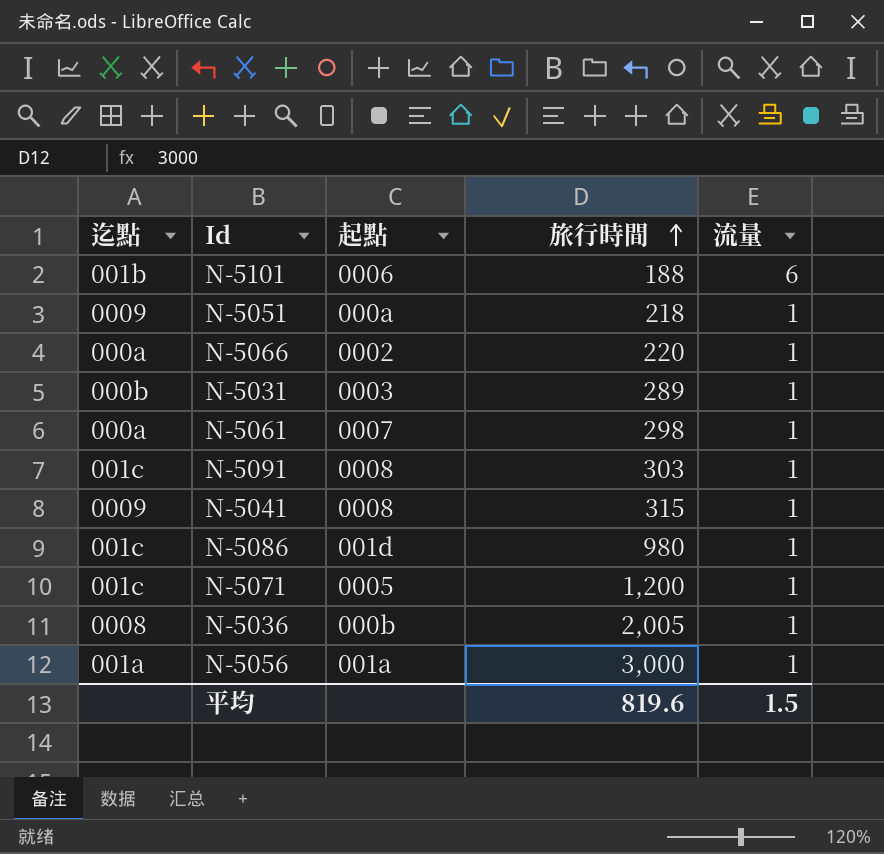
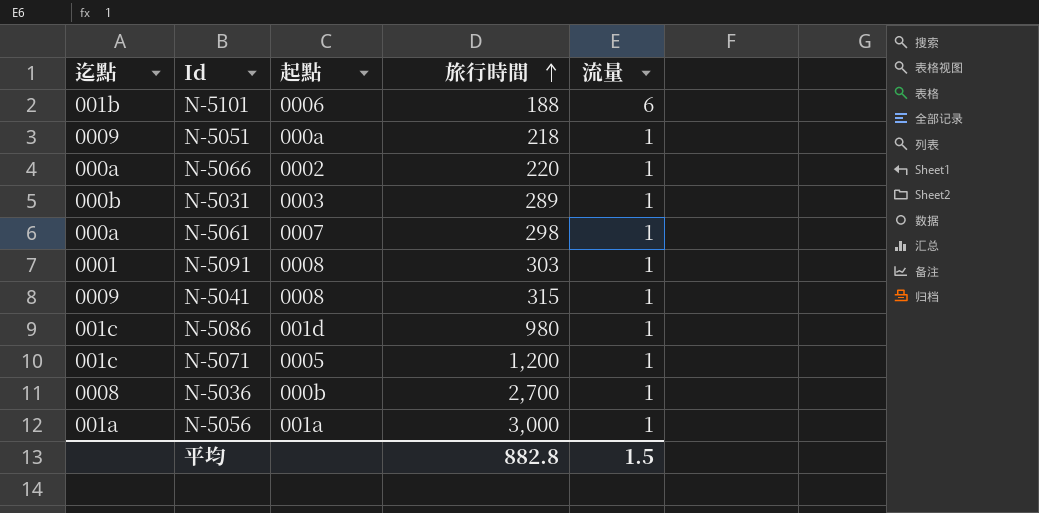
N-5091 | 迄點: 001c -> 0001
N-5036 | 旅行時間: 2,005 -> 2,700
平均 | 旅行時間: 819.6 -> 882.8

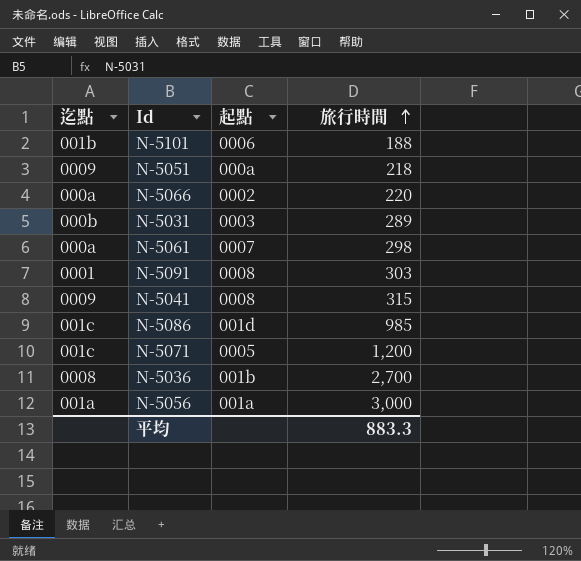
column 流量 | position: 5 -> none
N-5086 | 旅行時間: 980 -> 985
N-5036 | 起點: 000b -> 001b
平均 | 旅行時間: 882.8 -> 883.3

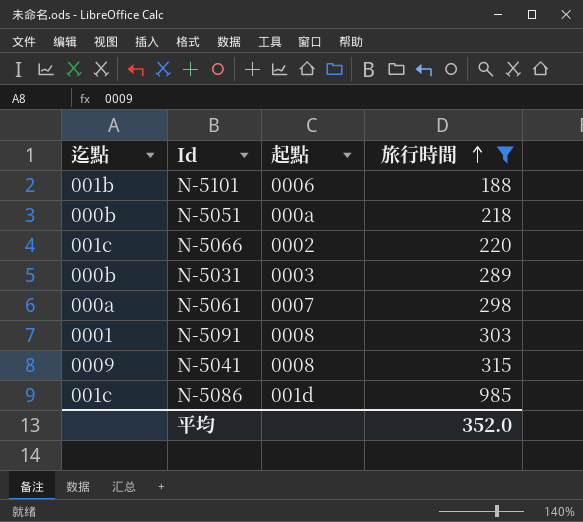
filter: none -> 旅行時間 <= 985
N-5051 | 迄點: 0009 -> 000b
N-5066 | 迄點: 000a -> 001c
平均 | 旅行時間: 883.3 -> 352.0

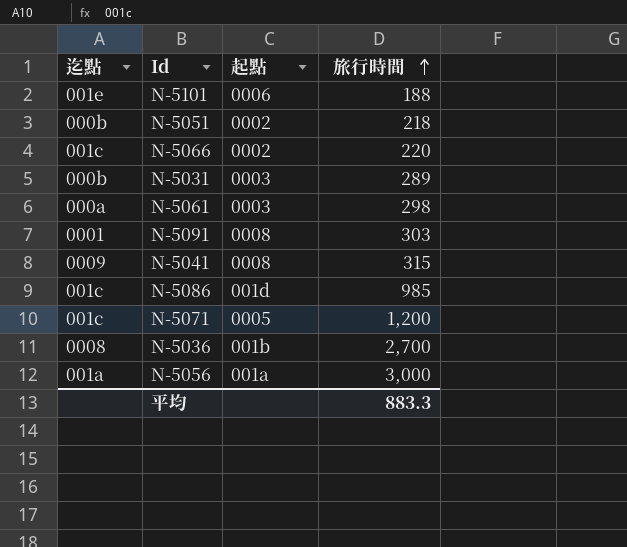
filter: 旅行時間 <= 985 -> none
N-5101 | 迄點: 001b -> 001e
N-5051 | 起點: 000a -> 0002
N-5061 | 起點: 0007 -> 0003
平均 | 旅行時間: 352.0 -> 883.3

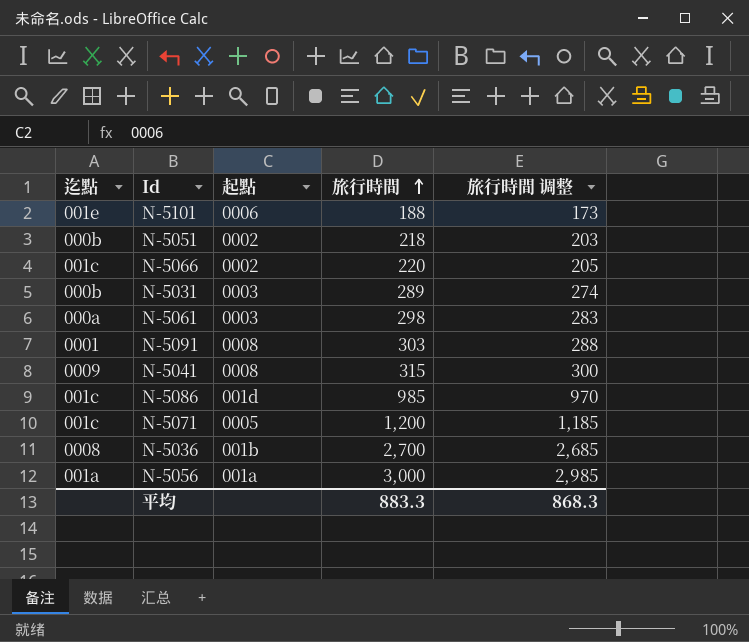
column 旅行時間 调整 | formula: none -> [旅行時間] - 15

